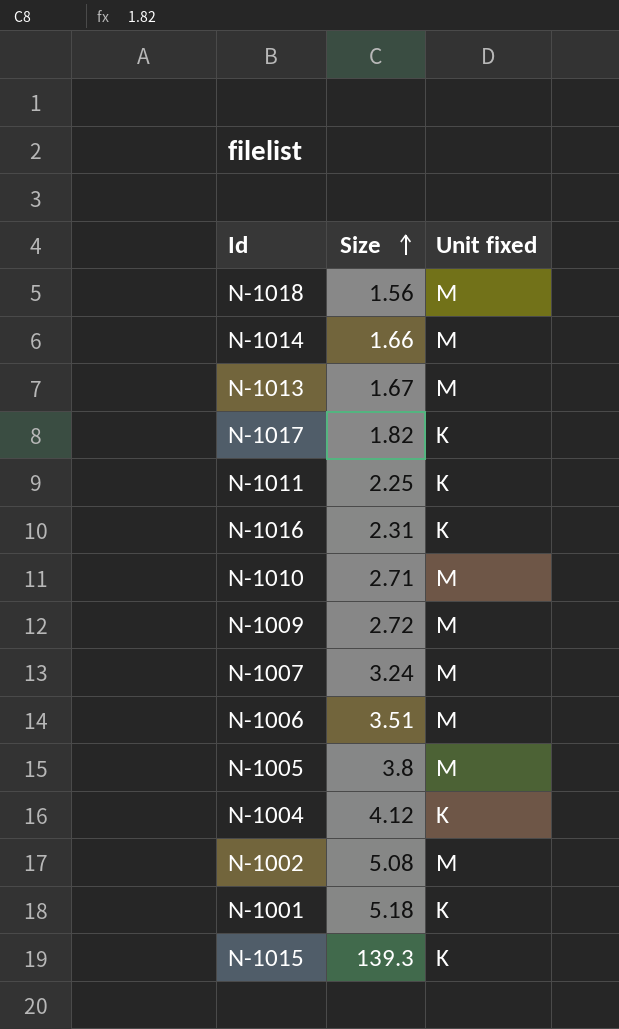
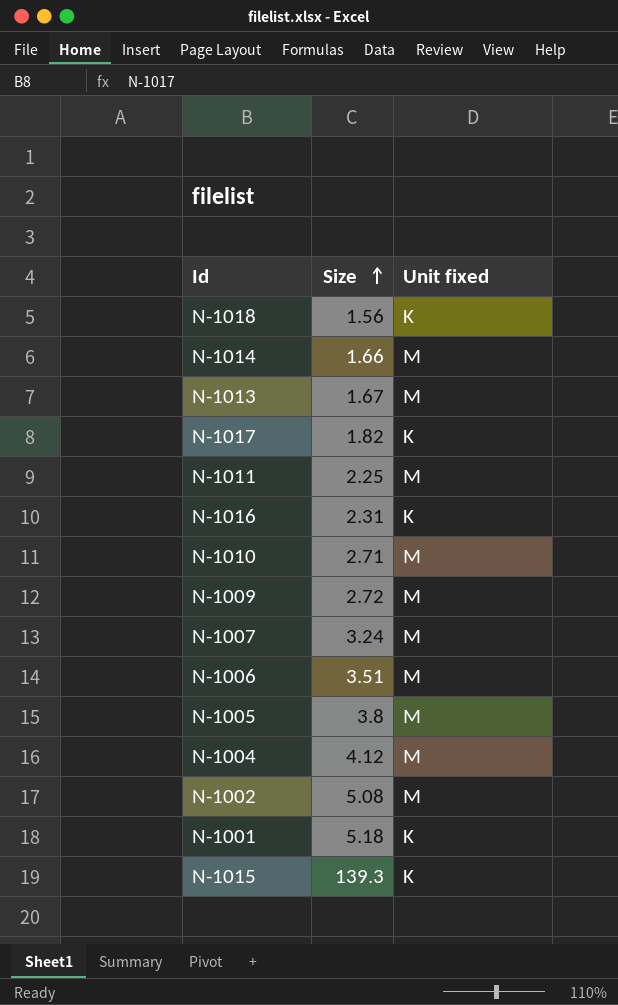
N-1018 | Unit fixed: M -> K
N-1011 | Unit fixed: K -> M
N-1004 | Unit fixed: K -> M

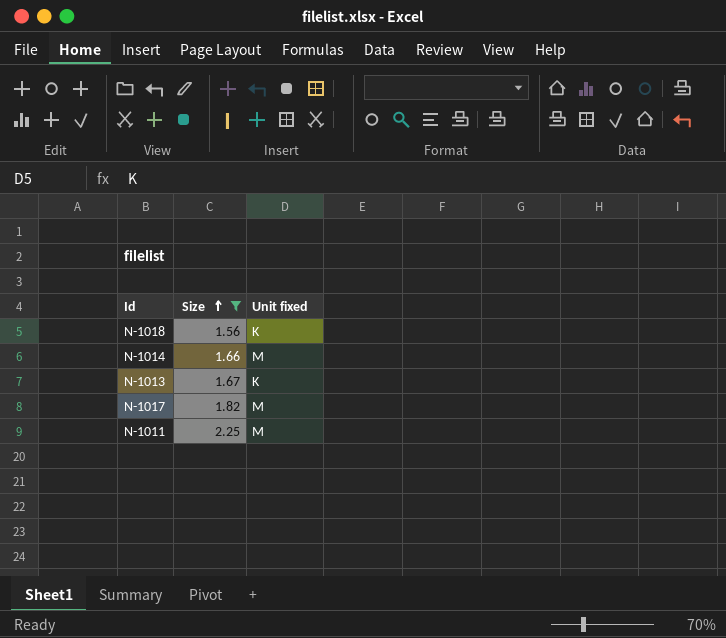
filter: none -> Size <= 2.25
N-1013 | Unit fixed: M -> K
N-1017 | Unit fixed: K -> M

